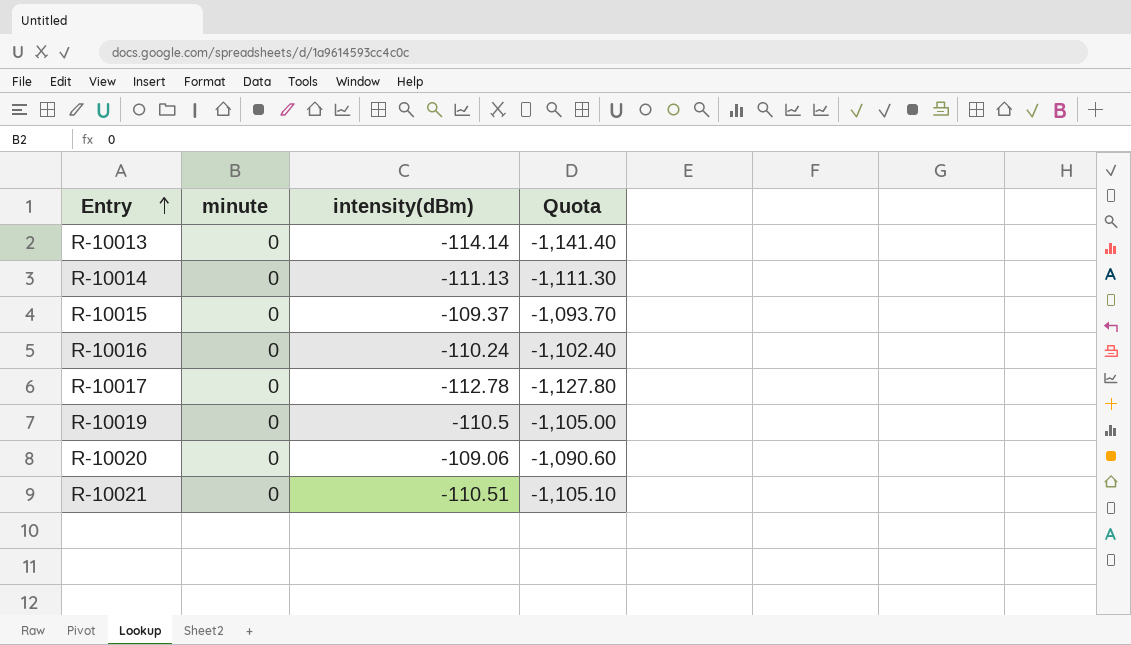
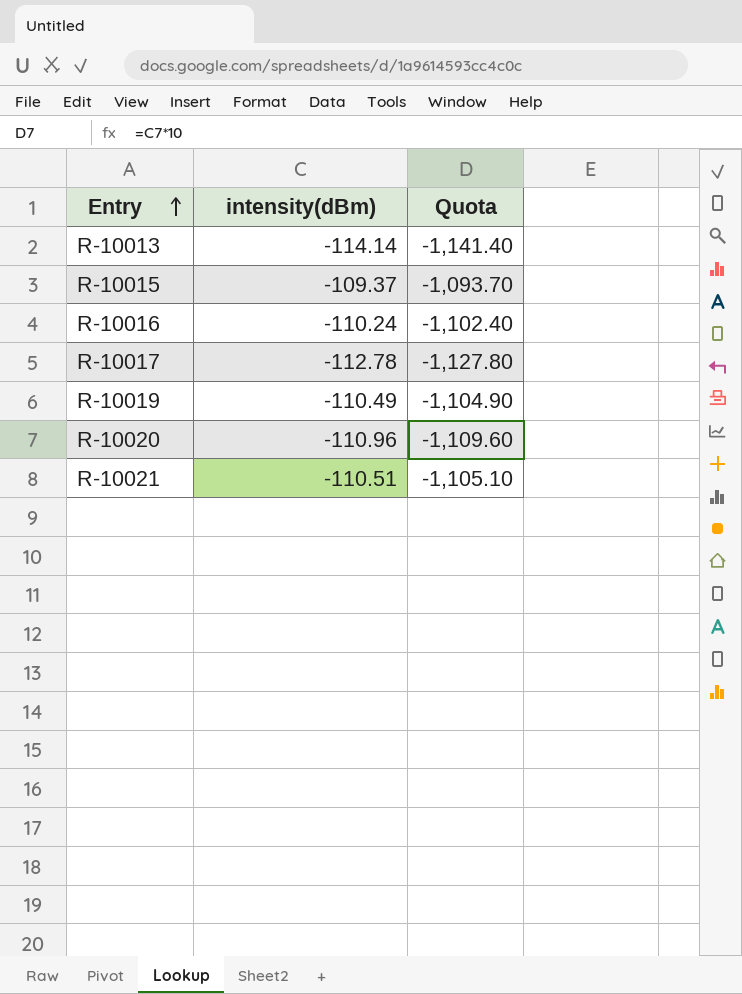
column minute | position: 2 -> none
row R-10014: 0 | -111.13 | -1,111.30 -> none
R-10019 | intensity(dBm): -110.5 -> -110.49
R-10019 | Quota: -1,105.00 -> -1,104.90
R-10020 | intensity(dBm): -109.06 -> -110.96
R-10020 | Quota: -1,090.60 -> -1,109.60

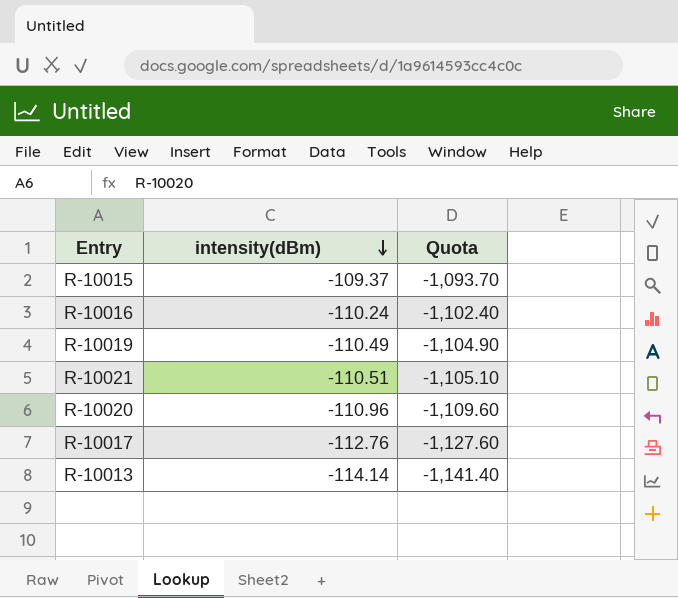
row order: Entry ascending -> intensity(dBm) descending
R-10017 | intensity(dBm): -112.78 -> -112.76
R-10017 | Quota: -1,127.80 -> -1,127.60

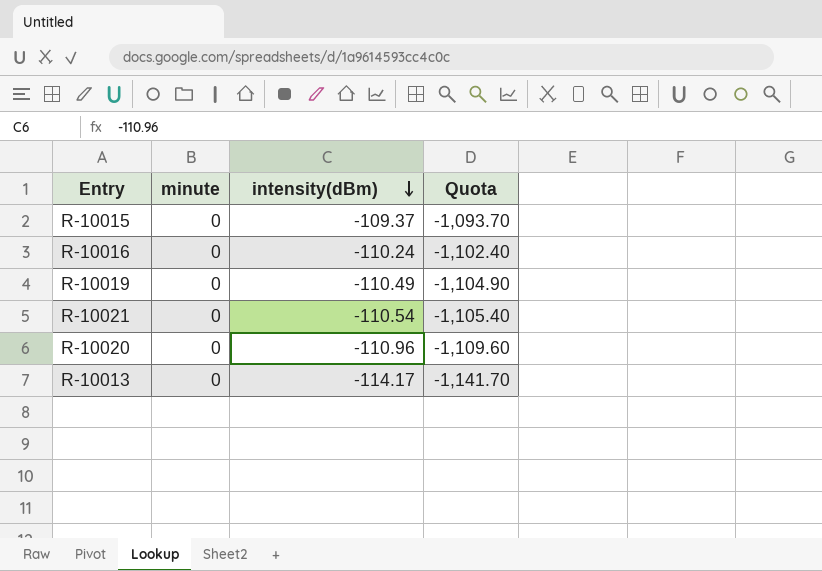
column minute | position: none -> 2
row R-10017: -112.76 | -1,127.60 -> none
R-10021 | intensity(dBm): -110.51 -> -110.54
R-10021 | Quota: -1,105.10 -> -1,105.40
R-10013 | intensity(dBm): -114.14 -> -114.17
R-10013 | Quota: -1,141.40 -> -1,141.70

